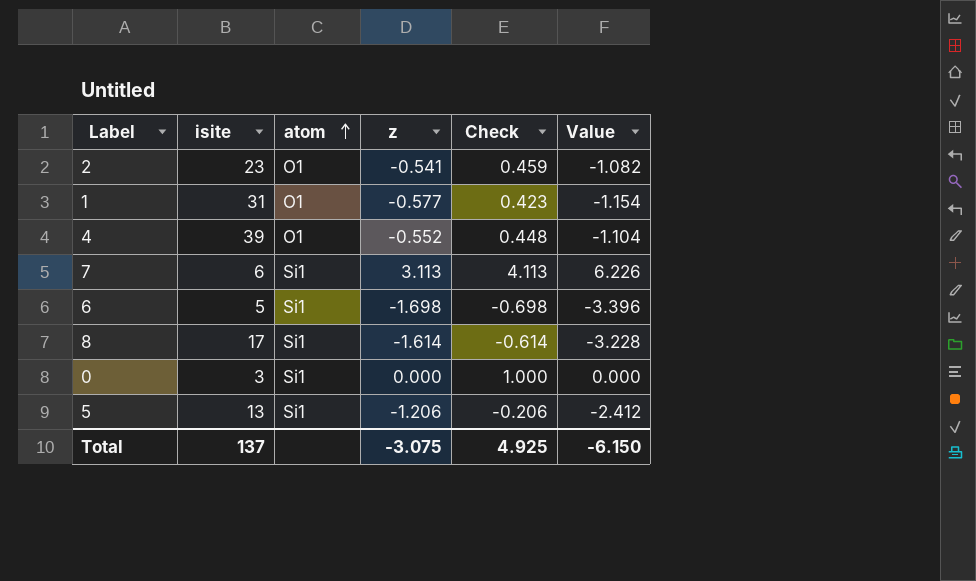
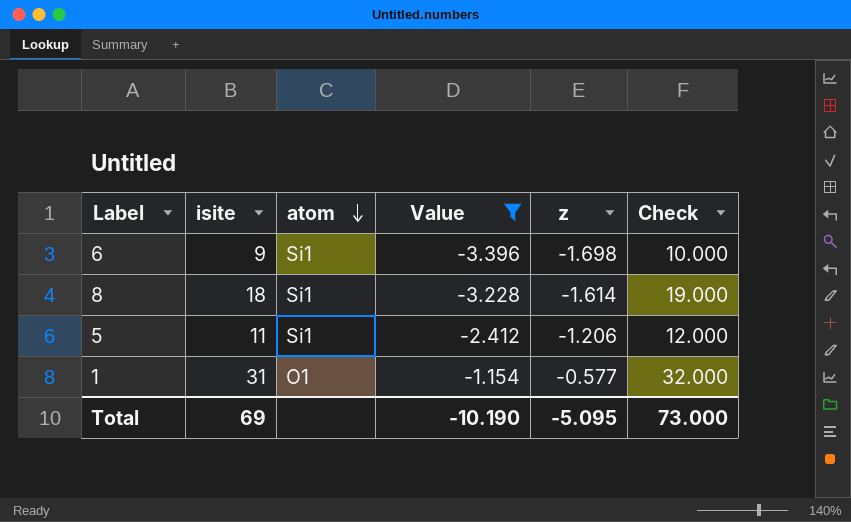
filter: none -> Value <= -1.154
row order: atom ascending -> atom descending
column Value | position: 6 -> 4
column Check | formula: [z] + 1 -> [isite] + 1
6 | isite: 5 -> 9
8 | isite: 17 -> 18
5 | isite: 13 -> 11
Total | isite: 137 -> 69
Total | Value: -6.150 -> -10.190
Total | z: -3.075 -> -5.095
Total | Check: 4.925 -> 73.000

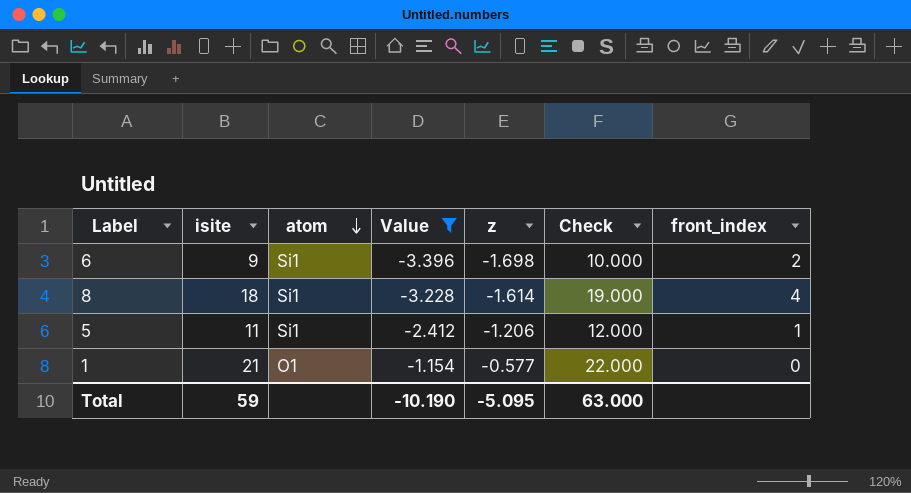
column front_index | position: none -> 7
1 | isite: 31 -> 21
1 | Check: 32.000 -> 22.000
Total | isite: 69 -> 59
Total | Check: 73.000 -> 63.000

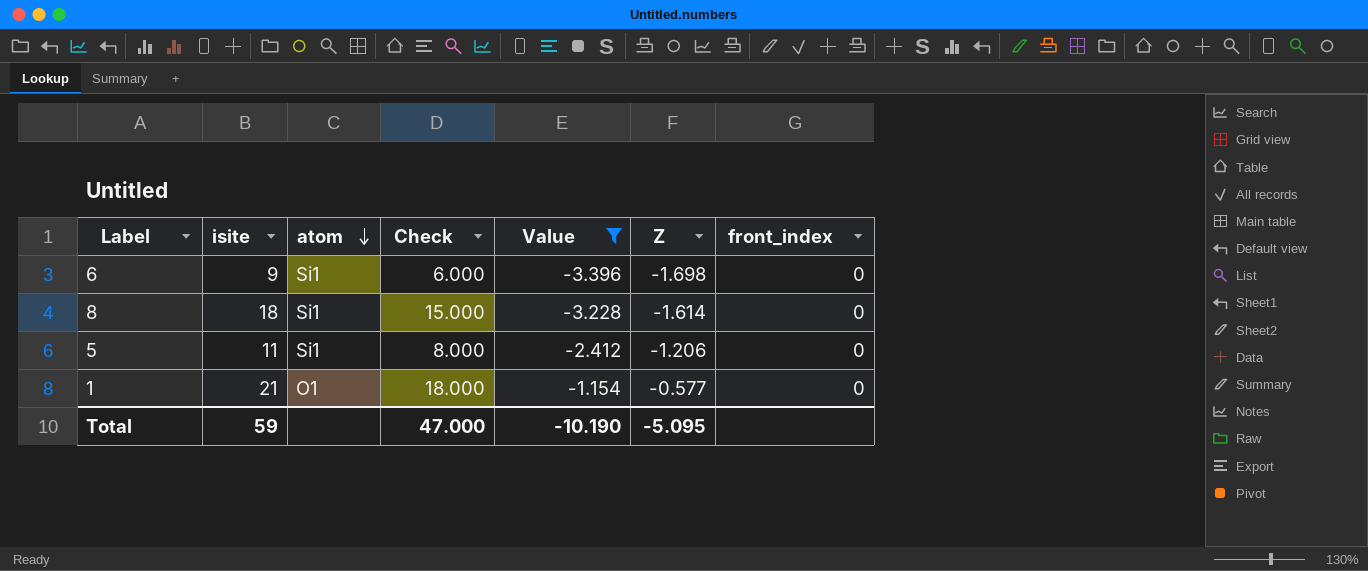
column Check | formula: [isite] + 1 -> [isite] - 3
column Check | position: 6 -> 4
column name: z -> Z
6 | front_index: 2 -> 0
8 | front_index: 4 -> 0
5 | front_index: 1 -> 0
Total | Check: 63.000 -> 47.000

